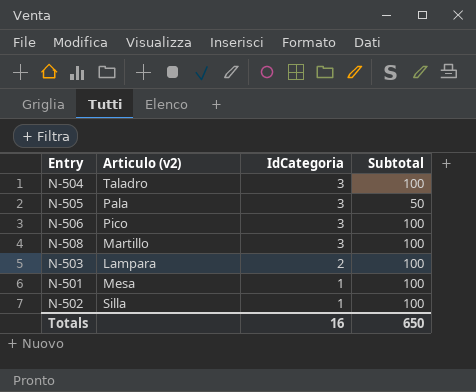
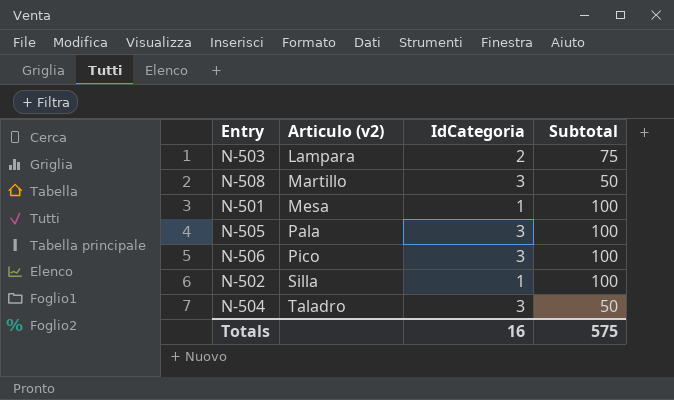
row order: IdCategoria descending -> Articulo (v2) ascending
N-503 | Subtotal: 100 -> 75
N-508 | Subtotal: 100 -> 50
N-505 | Subtotal: 50 -> 100
N-504 | Subtotal: 100 -> 50
Totals | Subtotal: 650 -> 575

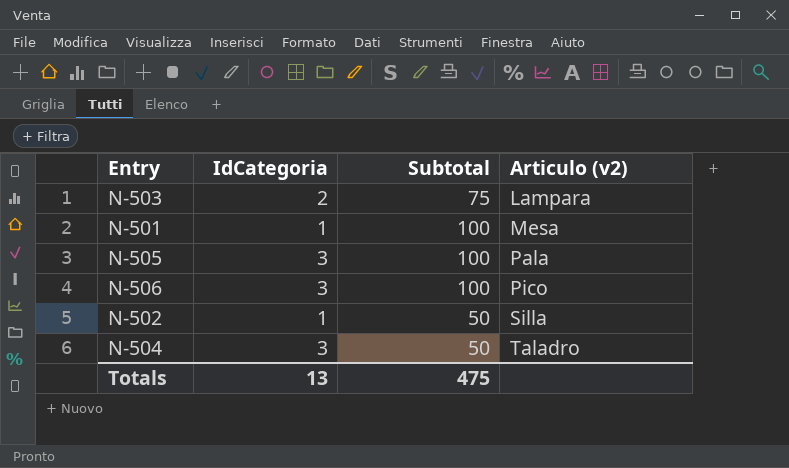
column Articulo (v2) | position: 2 -> 4
row N-508: Martillo | 3 | 50 -> none
N-502 | Subtotal: 100 -> 50
Totals | IdCategoria: 16 -> 13
Totals | Subtotal: 575 -> 475

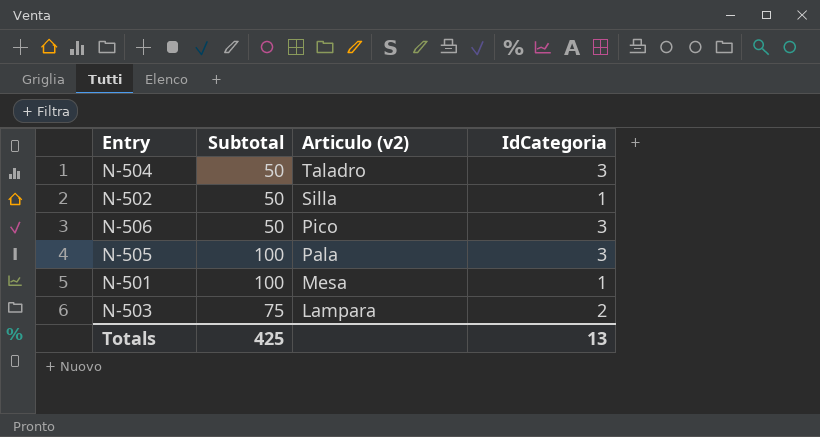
row order: Articulo (v2) ascending -> Articulo (v2) descending
column IdCategoria | position: 2 -> 4
N-506 | Subtotal: 100 -> 50
Totals | Subtotal: 475 -> 425

